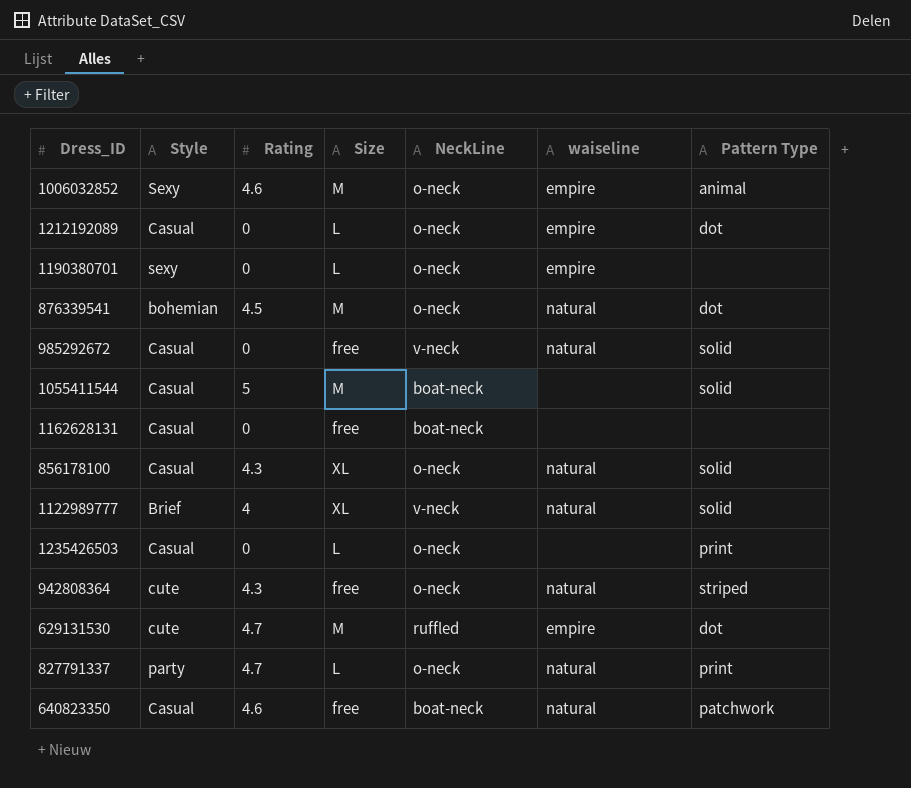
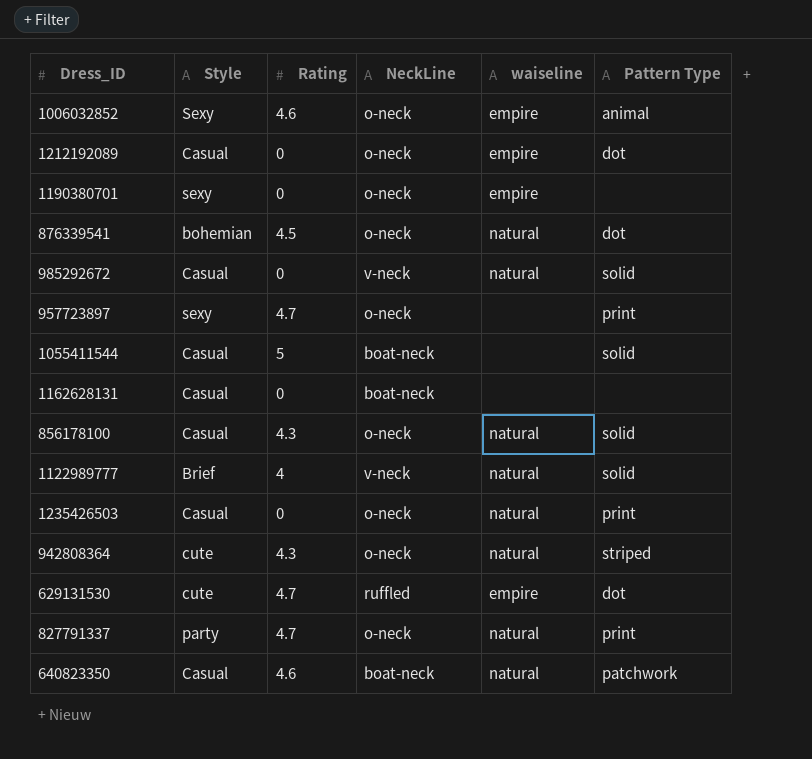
column Size | position: 4 -> none
row 957723897: none -> sexy | 4.7 | o-neck | none | print
1235426503 | waiseline: none -> natural

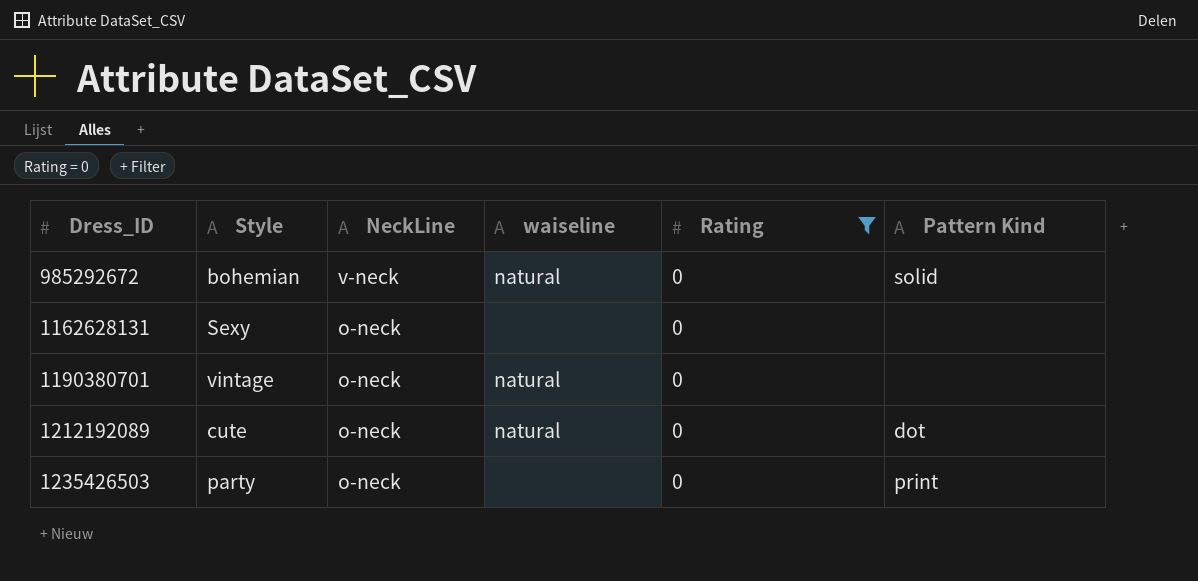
filter: none -> Rating = 0
row order: none -> Dress_ID ascending
column Rating | position: 3 -> 5
column name: Pattern Type -> Pattern Kind
985292672 | Style: Casual -> bohemian
1162628131 | Style: Casual -> Sexy
1162628131 | NeckLine: boat-neck -> o-neck
1190380701 | Style: sexy -> vintage
1190380701 | waiseline: empire -> natural
1212192089 | Style: Casual -> cute
1212192089 | waiseline: empire -> natural
1235426503 | Style: Casual -> party
1235426503 | waiseline: natural -> none

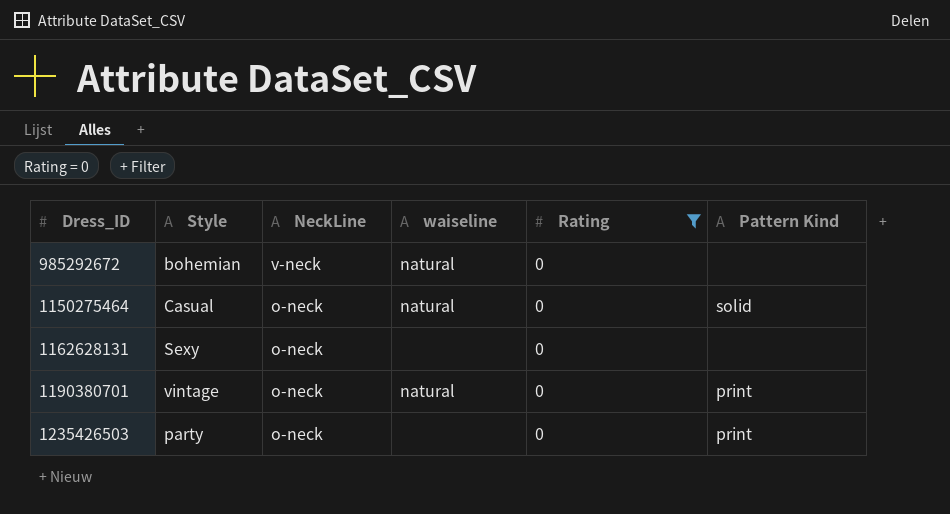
row 1212192089: cute | o-neck | natural | 0 | dot -> none
985292672 | Pattern Kind: solid -> none
row 1150275464: none -> Casual | o-neck | natural | 0 | solid
1190380701 | Pattern Kind: none -> print

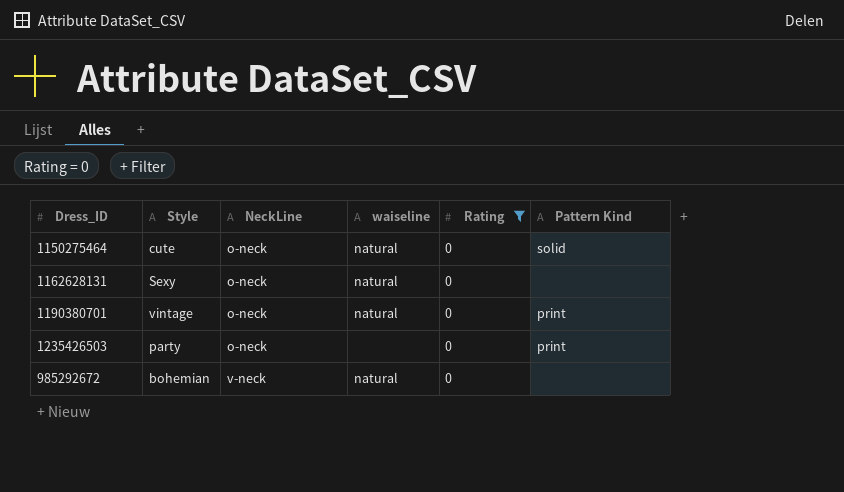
row order: Dress_ID ascending -> NeckLine ascending
1150275464 | Style: Casual -> cute
1162628131 | waiseline: none -> natural

